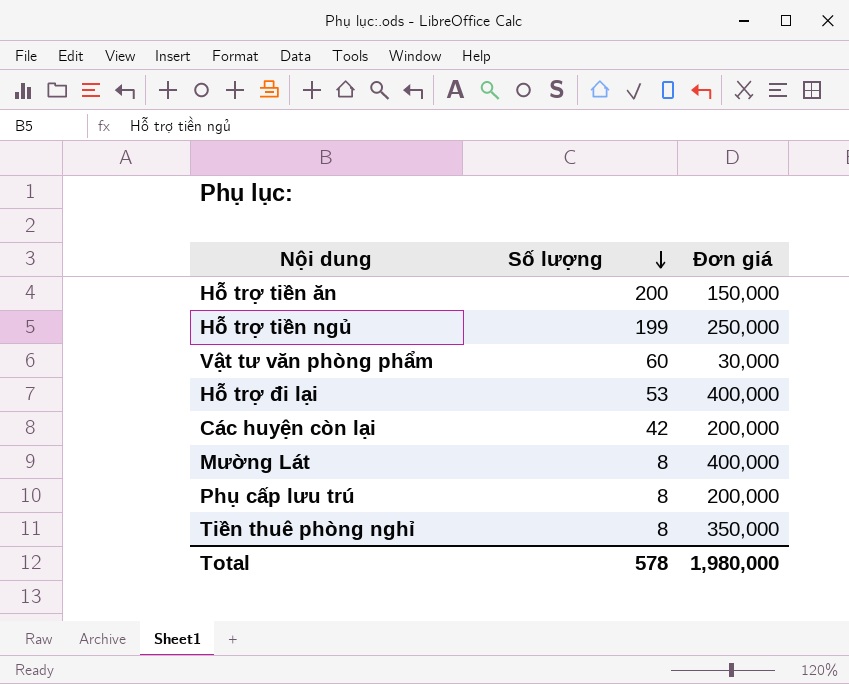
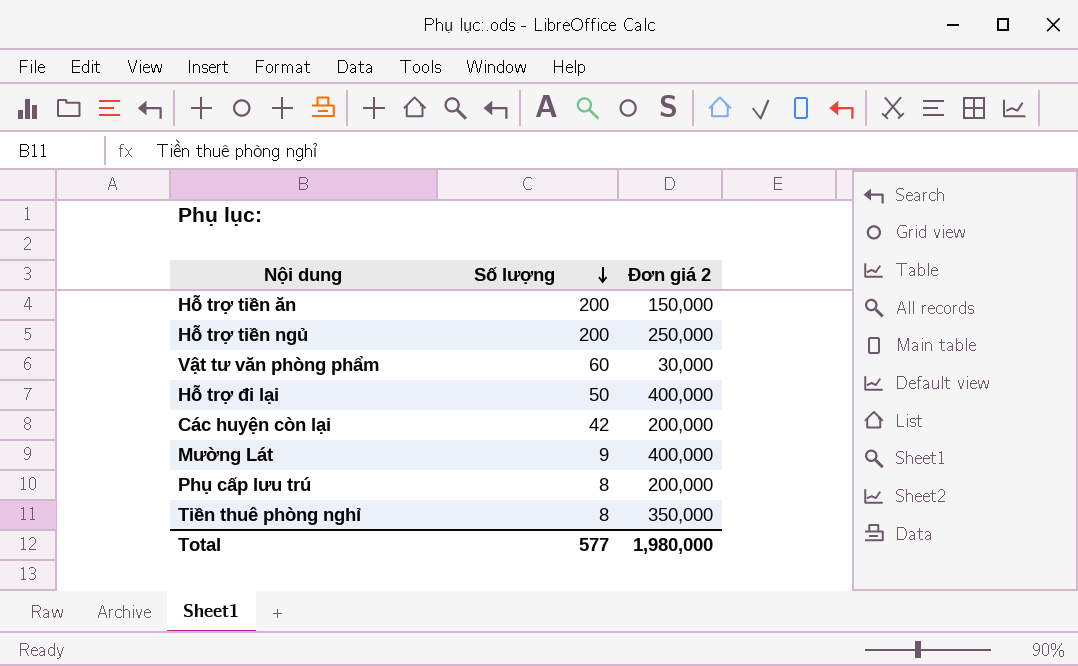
column name: Đơn giá -> Đơn giá 2
Hỗ trợ tiền ngủ | Số lượng: 199 -> 200
Hỗ trợ đi lại | Số lượng: 53 -> 50
Mường Lát | Số lượng: 8 -> 9
Total | Số lượng: 578 -> 577

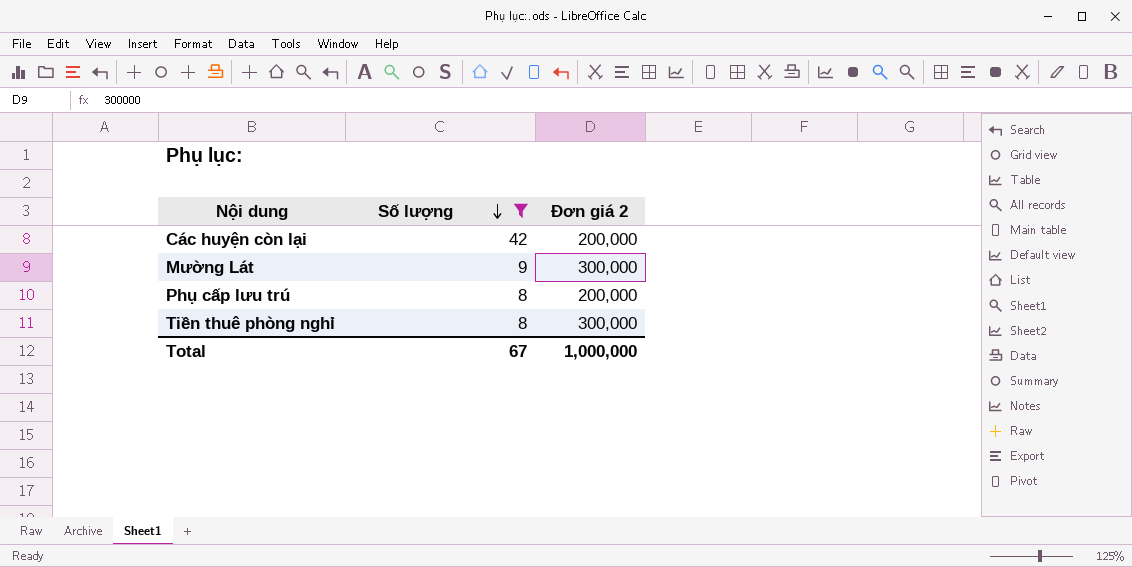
filter: none -> Số lượng <= 42
Mường Lát | Đơn giá 2: 400,000 -> 300,000
Tiền thuê phòng nghỉ | Đơn giá 2: 350,000 -> 300,000
Total | Số lượng: 577 -> 67
Total | Đơn giá 2: 1,980,000 -> 1,000,000

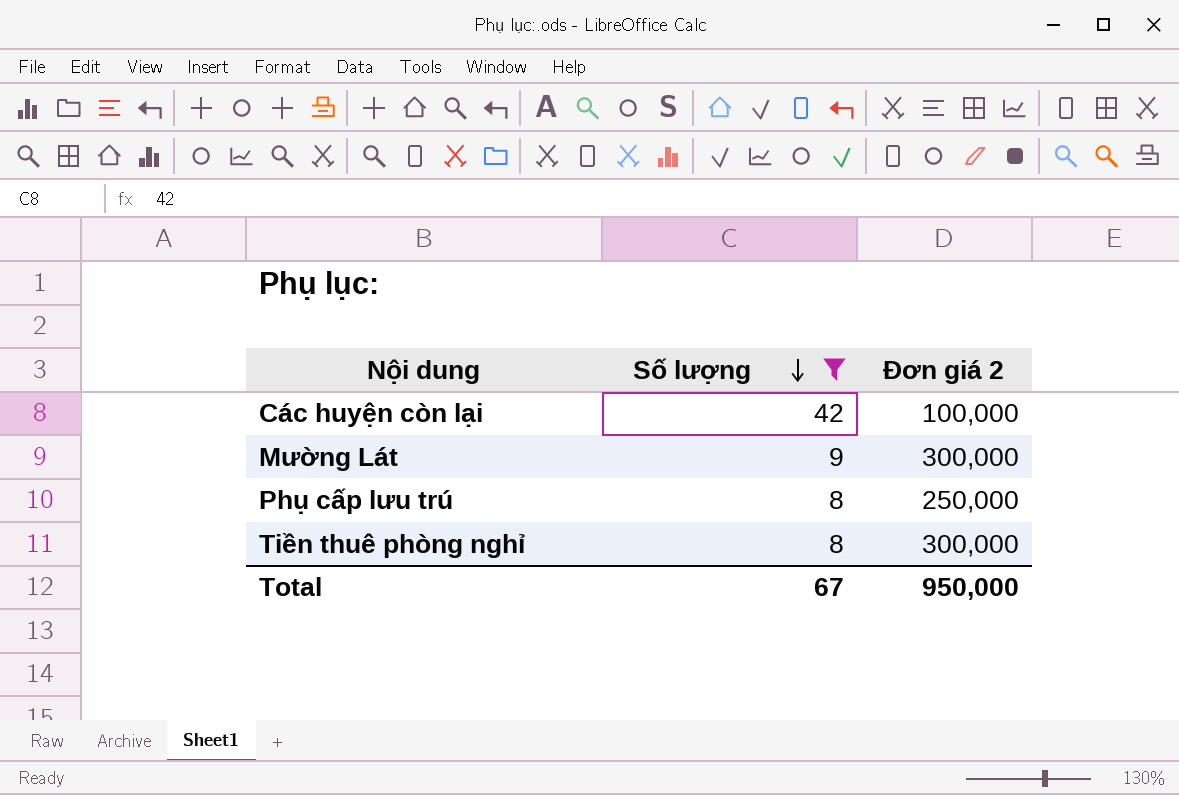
Các huyện còn lại | Đơn giá 2: 200,000 -> 100,000
Phụ cấp lưu trú | Đơn giá 2: 200,000 -> 250,000
Total | Đơn giá 2: 1,000,000 -> 950,000

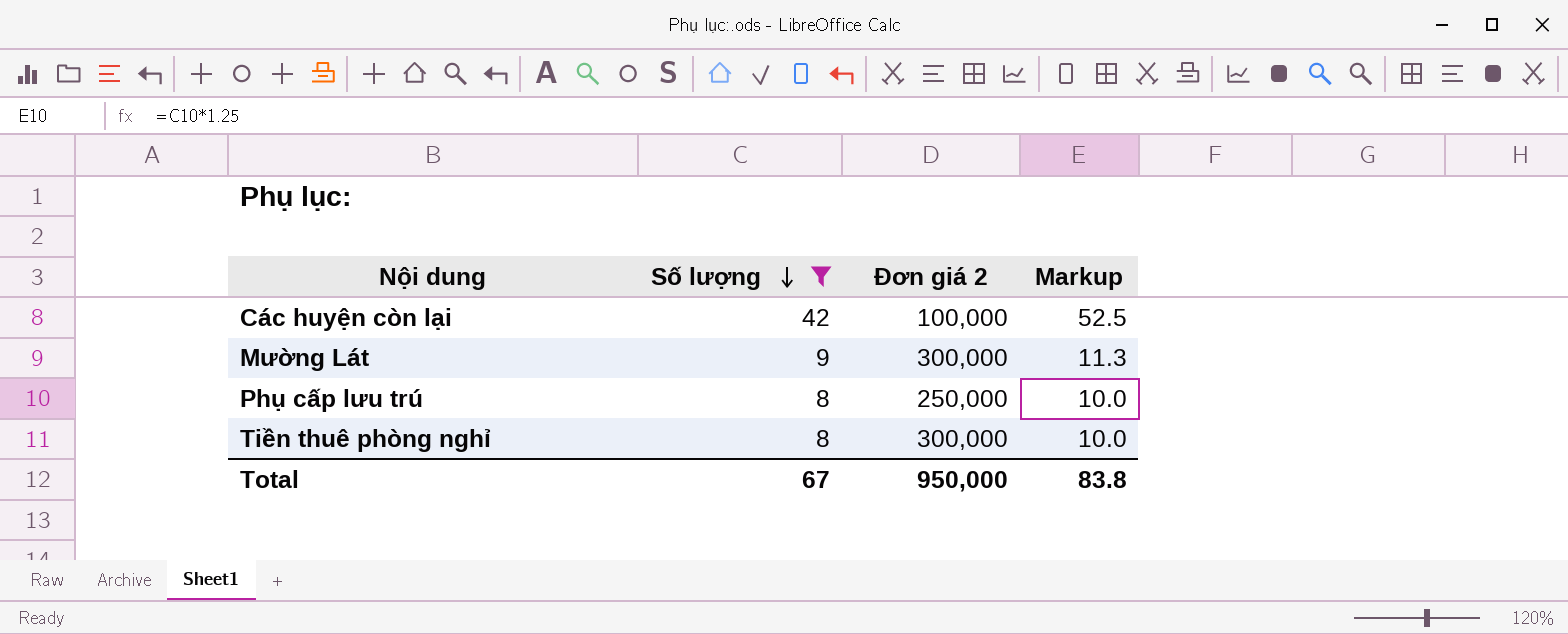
column Markup | formula: none -> [Số lượng] * 1.25

